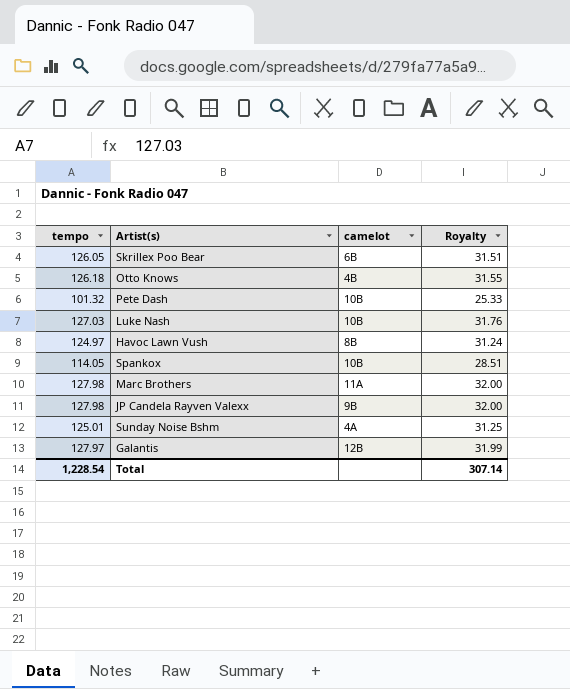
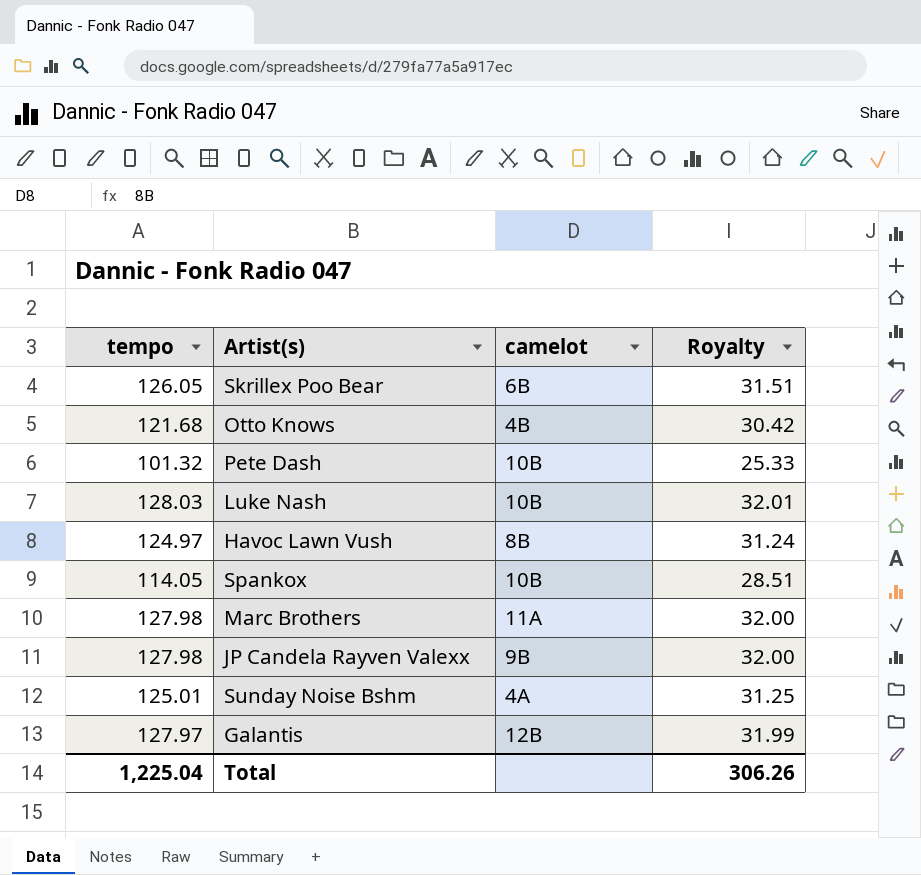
Otto Knows | tempo: 126.18 -> 121.68
Otto Knows | Royalty: 31.55 -> 30.42
Luke Nash | tempo: 127.03 -> 128.03
Luke Nash | Royalty: 31.76 -> 32.01
Total | tempo: 1,228.54 -> 1,225.04
Total | Royalty: 307.14 -> 306.26

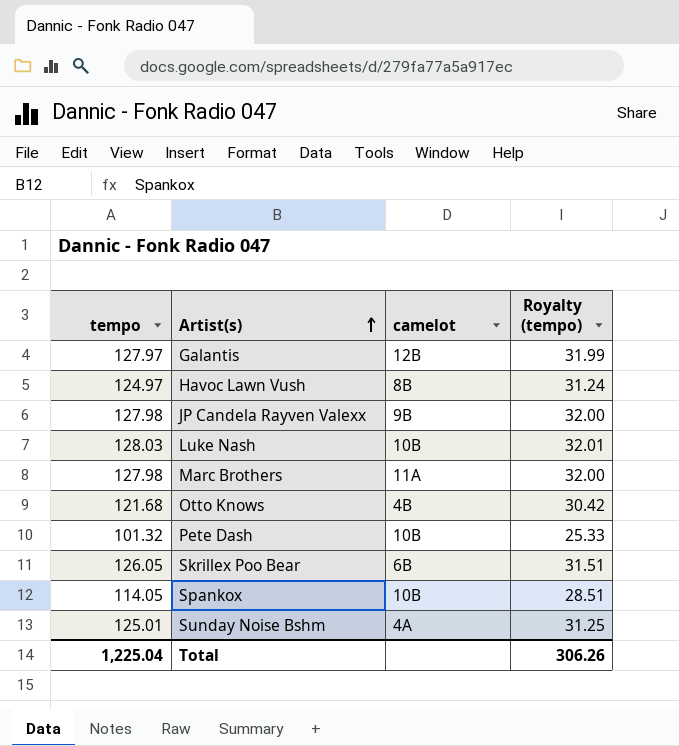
row order: none -> Artist(s) ascending
column name: Royalty -> Royalty (tempo)

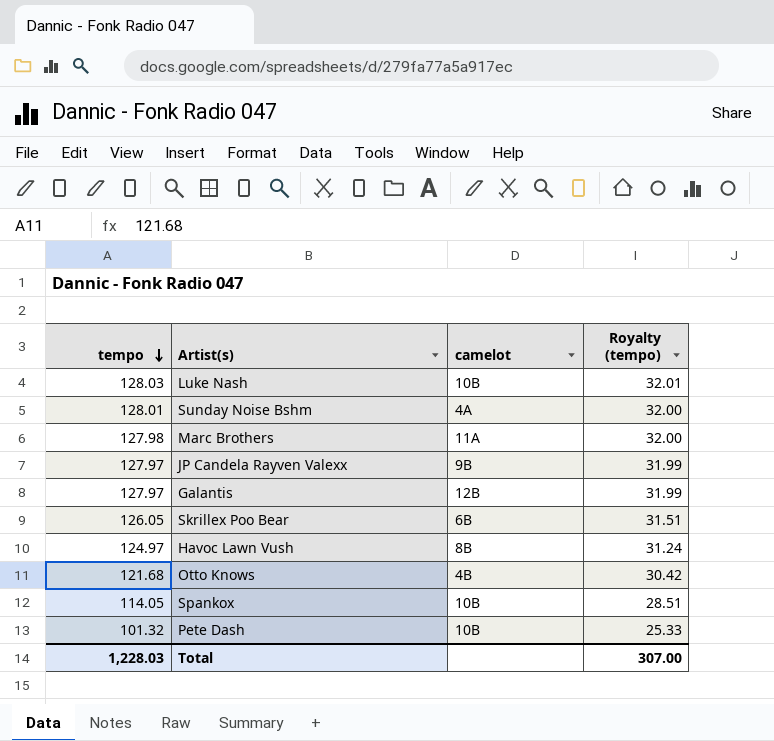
row order: Artist(s) ascending -> tempo descending
Sunday Noise Bshm | tempo: 125.01 -> 128.01
Sunday Noise Bshm | Royalty (tempo): 31.25 -> 32.00
JP Candela Rayven Valexx | tempo: 127.98 -> 127.97
JP Candela Rayven Valexx | Royalty (tempo): 32.00 -> 31.99
Total | tempo: 1,225.04 -> 1,228.03
Total | Royalty (tempo): 306.26 -> 307.00

